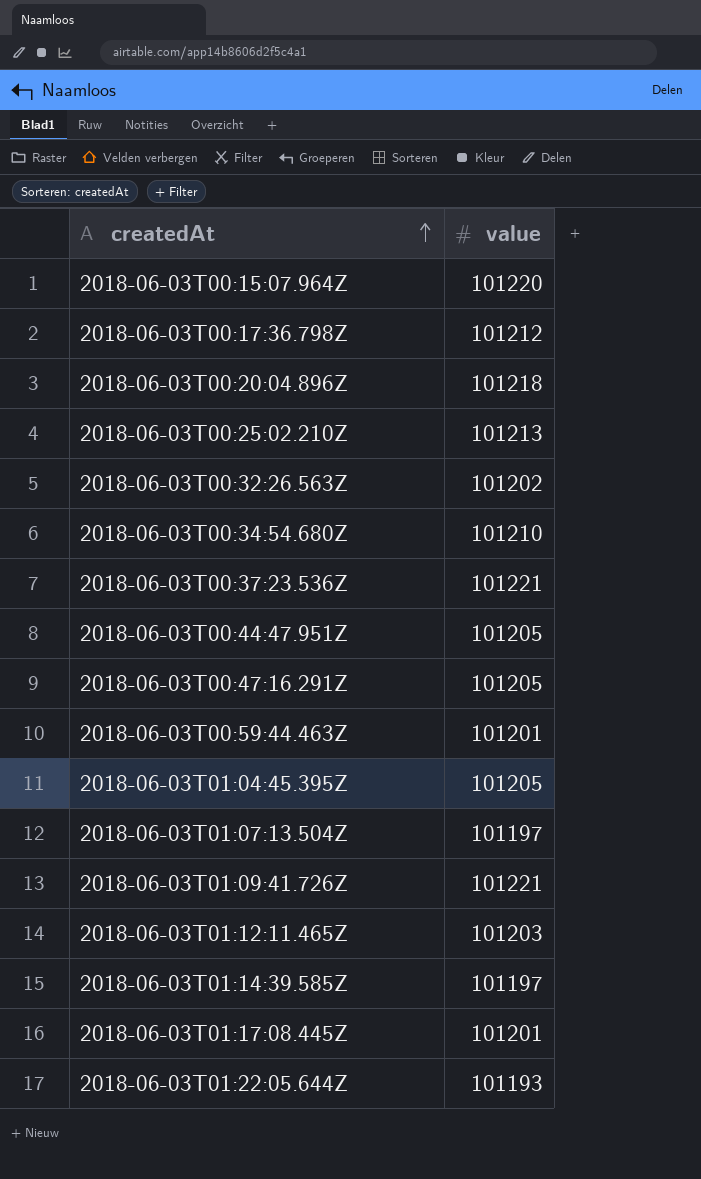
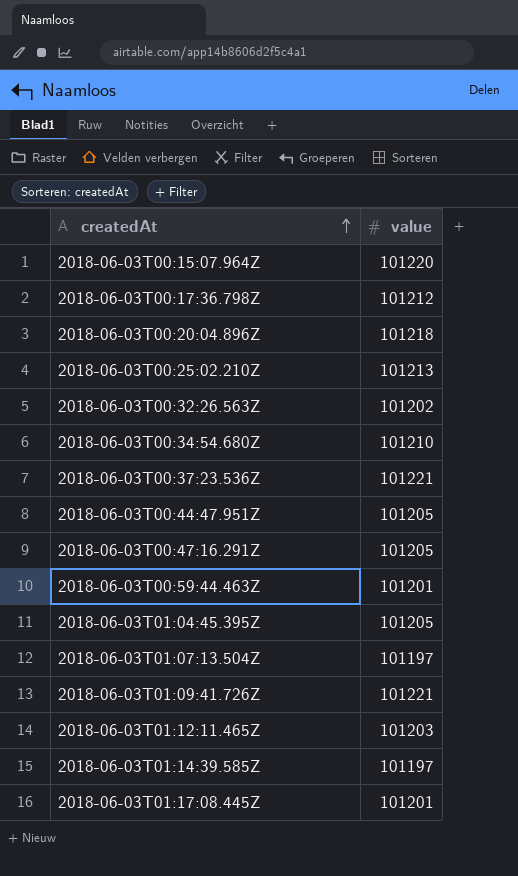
row 2018-06-03T01:22:05.644Z: 101193 -> none

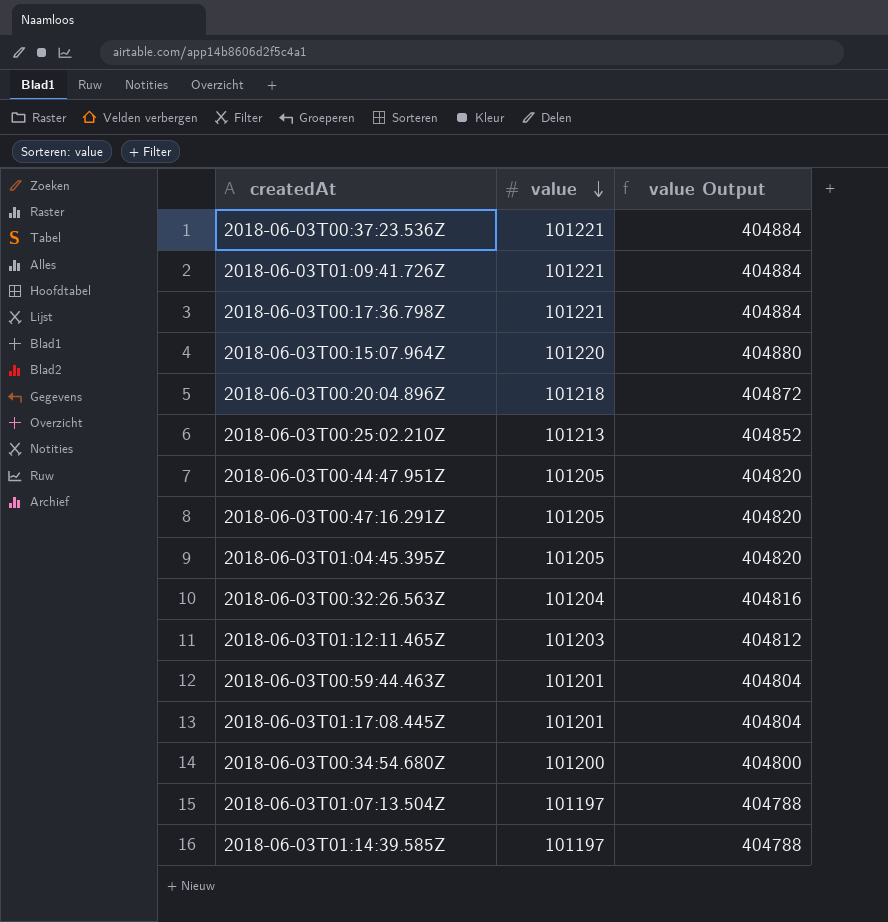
row order: createdAt ascending -> value descending
column value Output | formula: none -> [value] * 4
2018-06-03T00:17:36.798Z | value: 101212 -> 101221
2018-06-03T00:32:26.563Z | value: 101202 -> 101204
2018-06-03T00:34:54.680Z | value: 101210 -> 101200

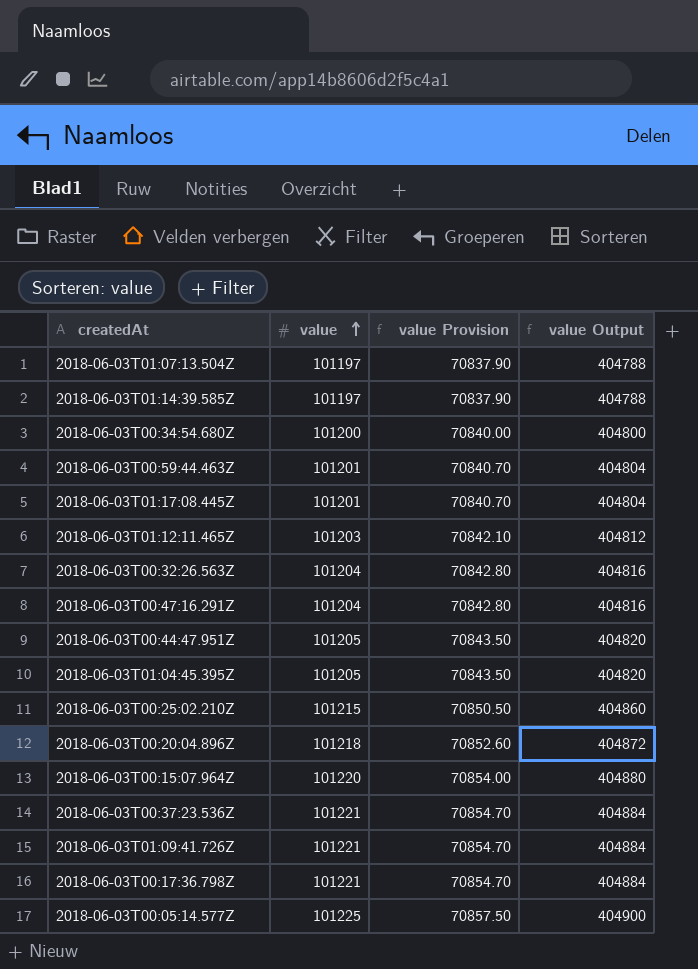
row order: value descending -> value ascending
column value Provision | formula: none -> [value] * 0.7
2018-06-03T00:47:16.291Z | value: 101205 -> 101204
2018-06-03T00:47:16.291Z | value Output: 404820 -> 404816
2018-06-03T00:25:02.210Z | value: 101213 -> 101215
2018-06-03T00:25:02.210Z | value Output: 404852 -> 404860
row 2018-06-03T00:05:14.577Z: none -> 101225 | 70857.50 | 404900

